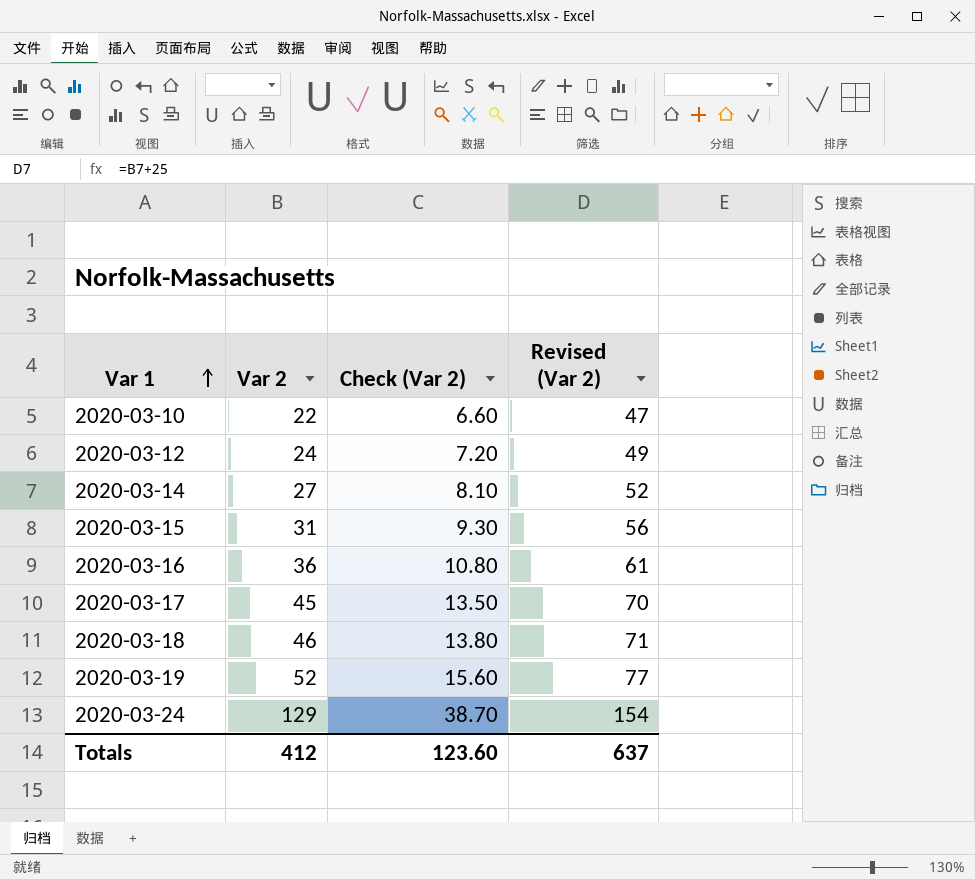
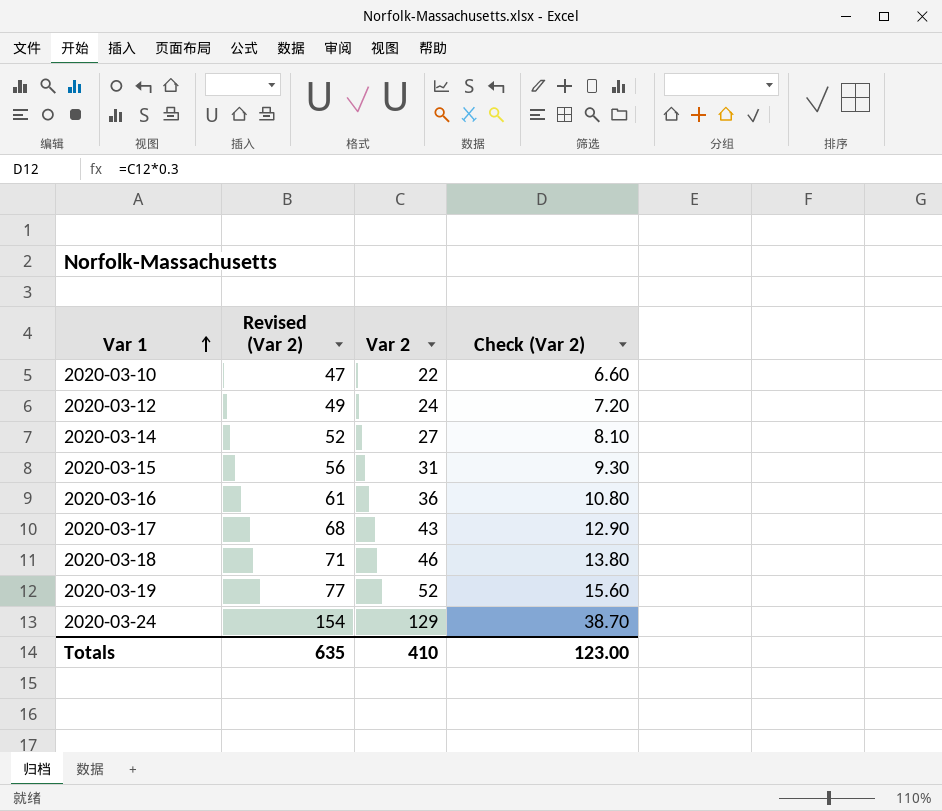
column Revised (Var 2) | position: 4 -> 2
2020-03-17 | Revised (Var 2): 70 -> 68
2020-03-17 | Var 2: 45 -> 43
2020-03-17 | Check (Var 2): 13.50 -> 12.90
Totals | Revised (Var 2): 637 -> 635
Totals | Var 2: 412 -> 410
Totals | Check (Var 2): 123.60 -> 123.00

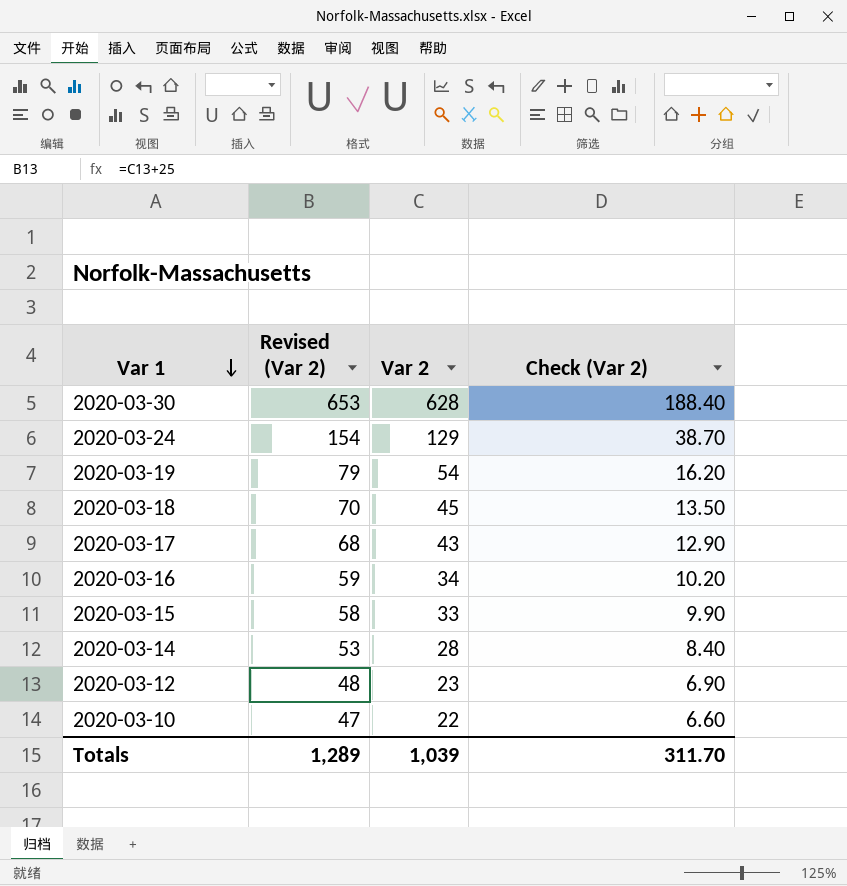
row order: Var 1 ascending -> Var 1 descending
row 2020-03-30: none -> 653 | 628 | 188.40
2020-03-19 | Revised (Var 2): 77 -> 79
2020-03-19 | Var 2: 52 -> 54
2020-03-19 | Check (Var 2): 15.60 -> 16.20
2020-03-18 | Revised (Var 2): 71 -> 70
2020-03-18 | Var 2: 46 -> 45
2020-03-18 | Check (Var 2): 13.80 -> 13.50
2020-03-16 | Revised (Var 2): 61 -> 59
2020-03-16 | Var 2: 36 -> 34
2020-03-16 | Check (Var 2): 10.80 -> 10.20
2020-03-15 | Revised (Var 2): 56 -> 58
2020-03-15 | Var 2: 31 -> 33
2020-03-15 | Check (Var 2): 9.30 -> 9.90
2020-03-14 | Revised (Var 2): 52 -> 53
2020-03-14 | Var 2: 27 -> 28
2020-03-14 | Check (Var 2): 8.10 -> 8.40
2020-03-12 | Revised (Var 2): 49 -> 48
2020-03-12 | Var 2: 24 -> 23
2020-03-12 | Check (Var 2): 7.20 -> 6.90
Totals | Revised (Var 2): 635 -> 1,289
Totals | Var 2: 410 -> 1,039
Totals | Check (Var 2): 123.00 -> 311.70

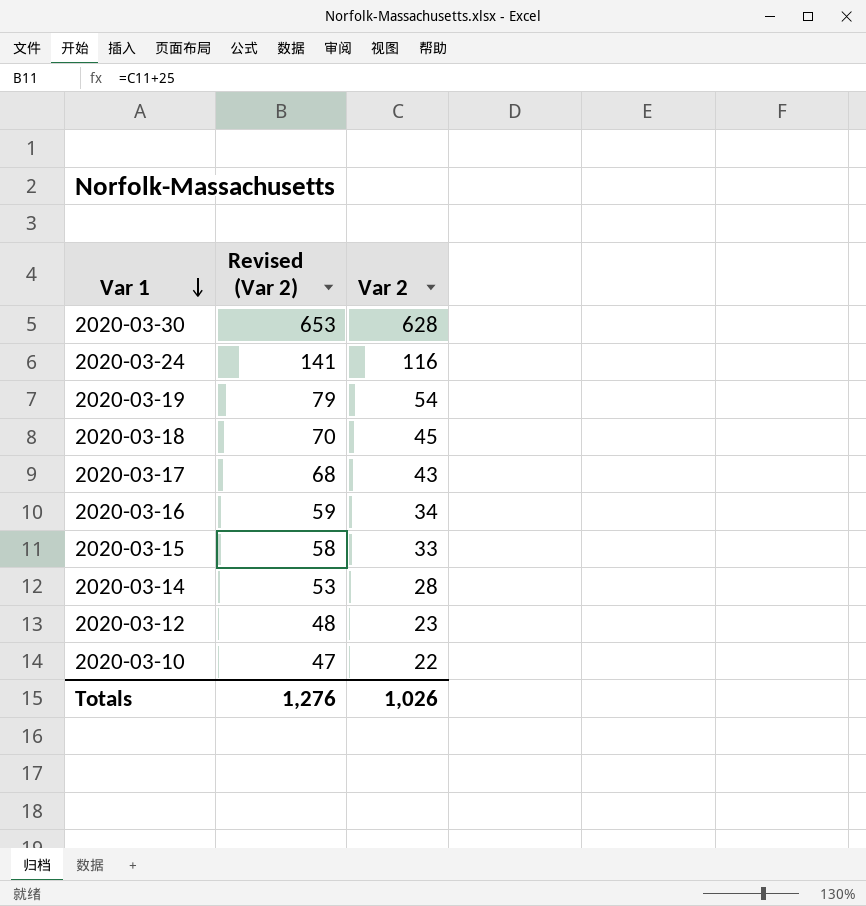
column Check (Var 2) | formula: [Var 2] * 0.3 -> none
2020-03-24 | Revised (Var 2): 154 -> 141
2020-03-24 | Var 2: 129 -> 116
Totals | Revised (Var 2): 1,289 -> 1,276
Totals | Var 2: 1,039 -> 1,026

